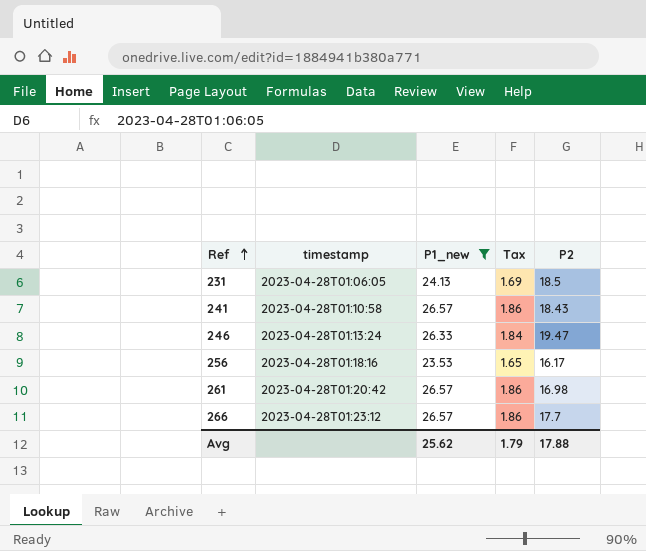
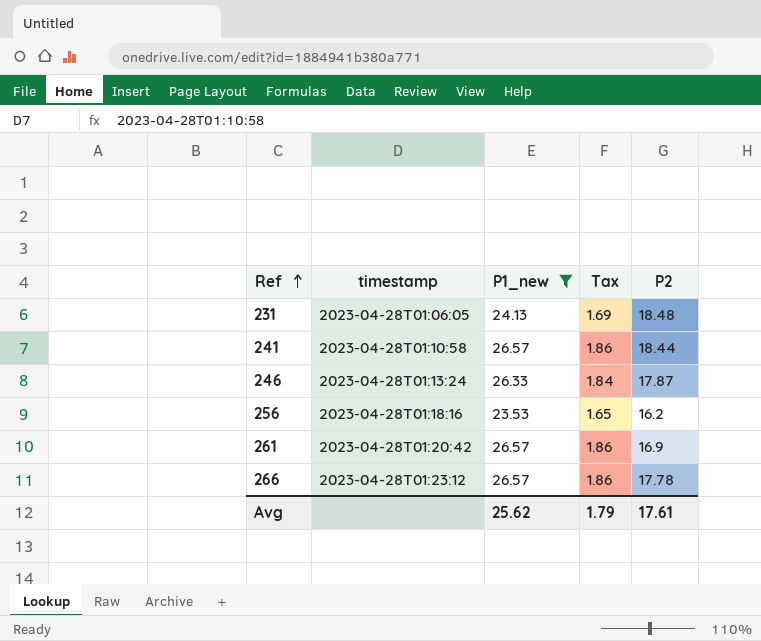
231 | P2: 18.5 -> 18.48
241 | P2: 18.43 -> 18.44
246 | P2: 19.47 -> 17.87
256 | P2: 16.17 -> 16.2
261 | P2: 16.98 -> 16.9
266 | P2: 17.7 -> 17.78
Avg | P2: 17.88 -> 17.61

